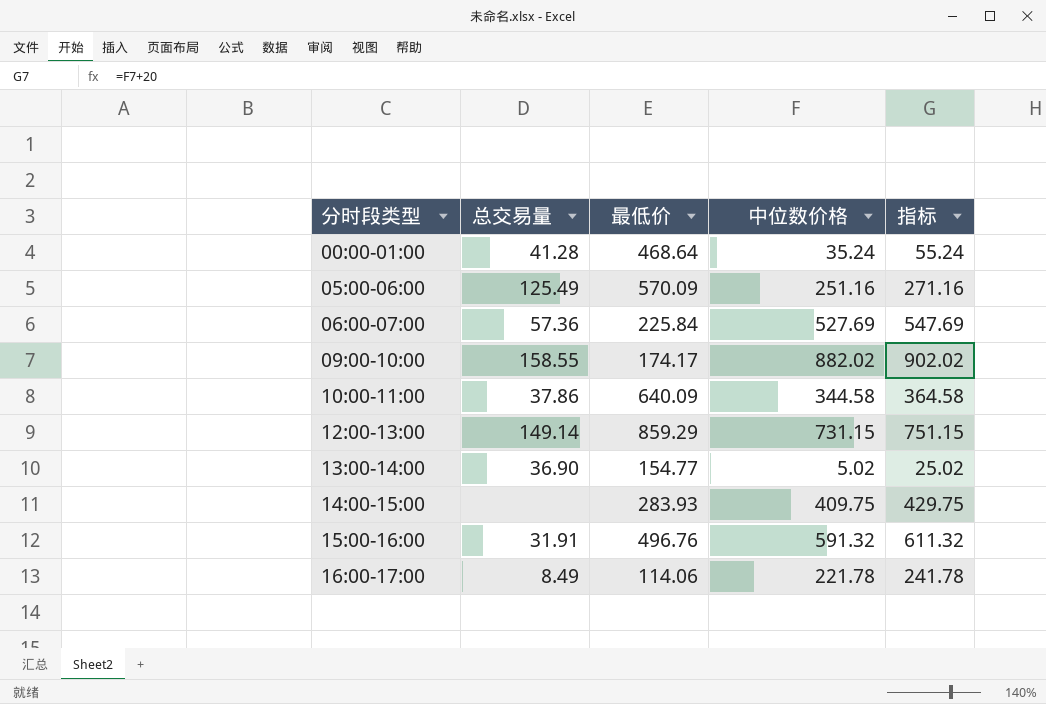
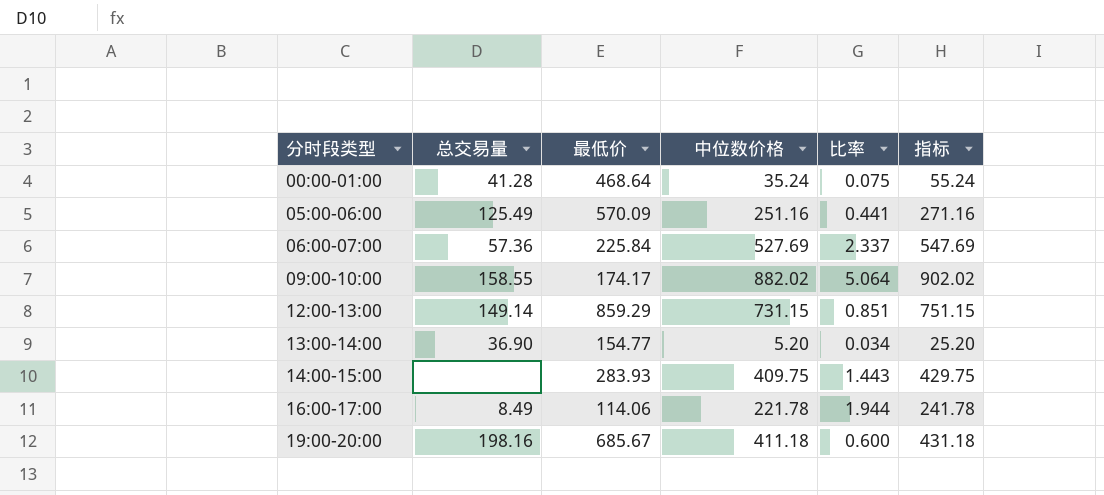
column 比率 | formula: none -> [中位数价格] / [最低价]
row 10:00-11:00: 37.86 | 640.09 | 344.58 | 364.58 -> none
row 15:00-16:00: 31.91 | 496.76 | 591.32 | 611.32 -> none
13:00-14:00 | 中位数价格: 5.02 -> 5.20
13:00-14:00 | 指标: 25.02 -> 25.20
row 19:00-20:00: none -> 198.16 | 685.67 | 411.18 | 0.600 | 431.18

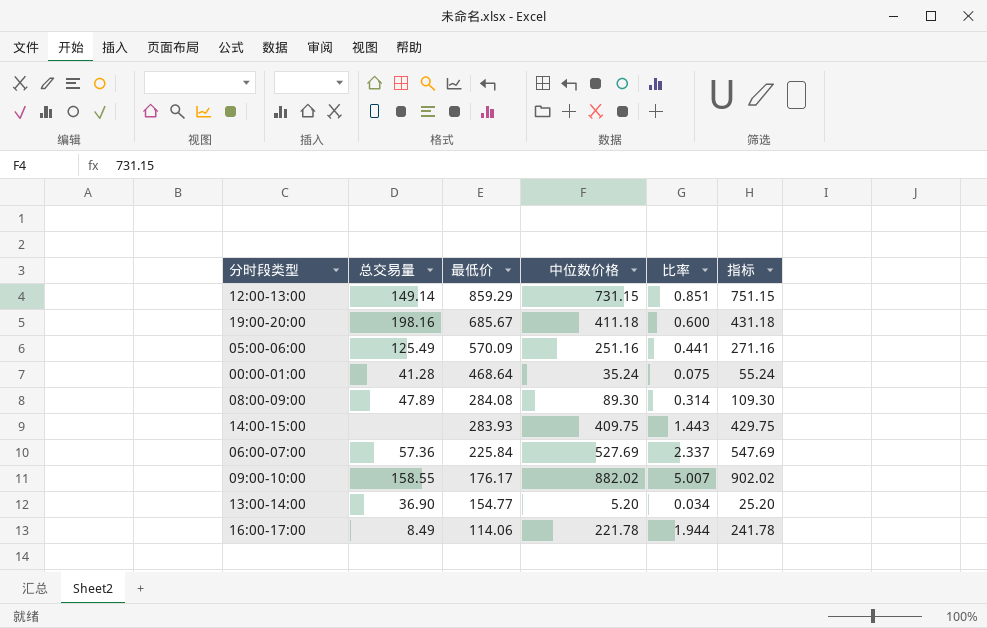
row order: 分时段类型 ascending -> 最低价 descending
row 08:00-09:00: none -> 47.89 | 284.08 | 89.30 | 0.314 | 109.30
09:00-10:00 | 最低价: 174.17 -> 176.17
09:00-10:00 | 比率: 5.064 -> 5.007

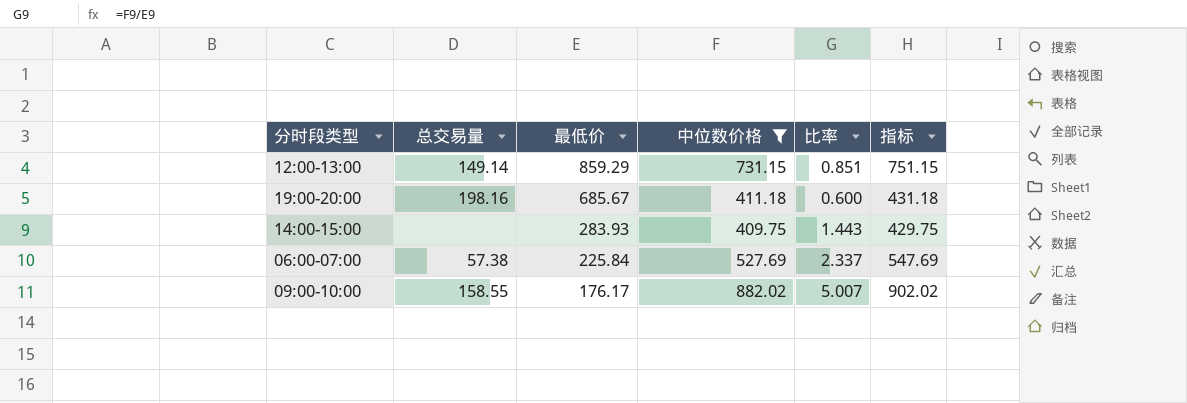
filter: none -> 中位数价格 >= 409.75
06:00-07:00 | 总交易量: 57.36 -> 57.38

